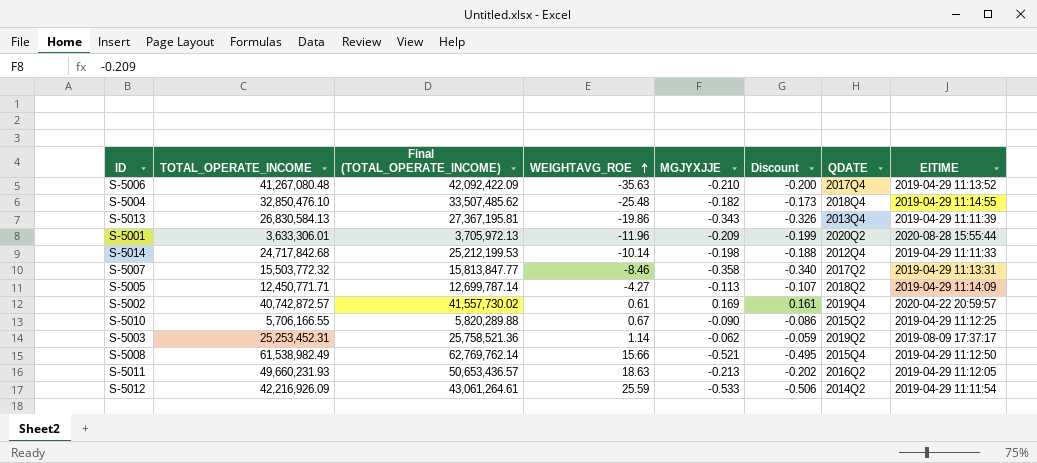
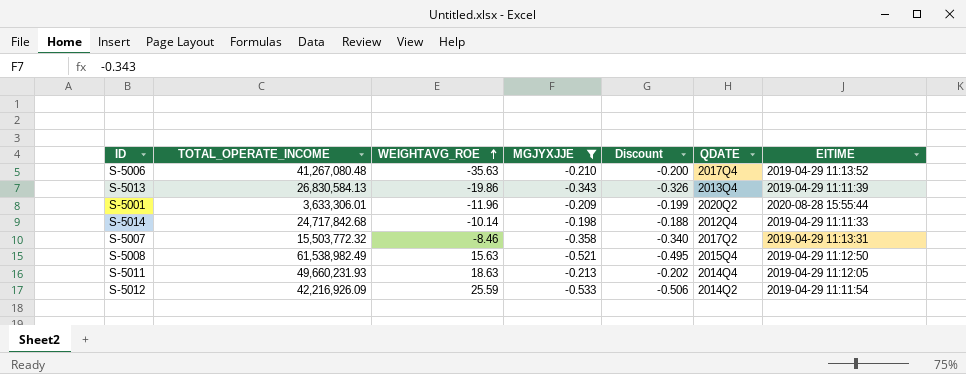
filter: none -> MGJYXJJE <= -0.198
column Final (TOTAL_OPERATE_INCOME) | formula: [TOTAL_OPERATE_INCOME] * 1.02 -> none
S-5008 | WEIGHTAVG_ROE: 15.66 -> 15.63
S-5011 | QDATE: 2016Q2 -> 2014Q4

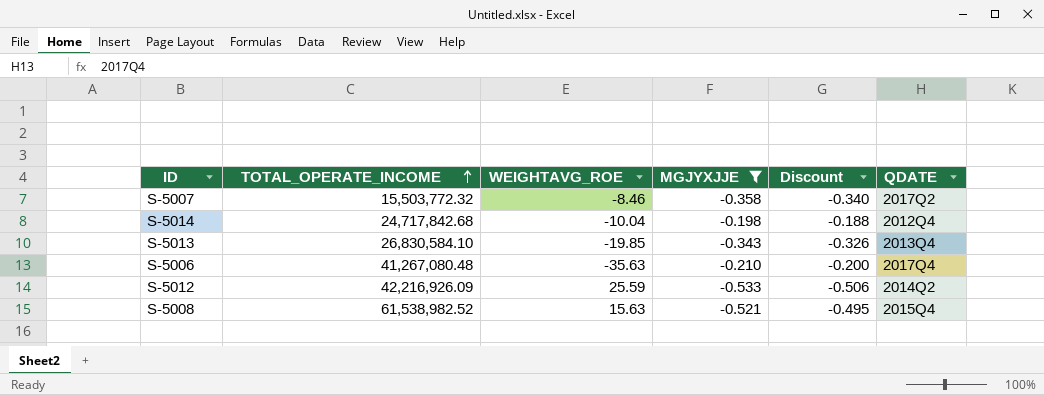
row order: WEIGHTAVG_ROE ascending -> TOTAL_OPERATE_INCOME ascending
column EITIME | position: 7 -> none
row S-5001: 3,633,306.01 | -11.96 | -0.209 | -0.199 | 2020Q2 | 2020-08-28 15:55:44 -> none
row S-5011: 49,660,231.93 | 18.63 | -0.213 | -0.202 | 2014Q4 | 2019-04-29 11:12:05 -> none
S-5014 | WEIGHTAVG_ROE: -10.14 -> -10.04
S-5013 | TOTAL_OPERATE_INCOME: 26,830,584.13 -> 26,830,584.10
S-5013 | WEIGHTAVG_ROE: -19.86 -> -19.85
S-5008 | TOTAL_OPERATE_INCOME: 61,538,982.49 -> 61,538,982.52

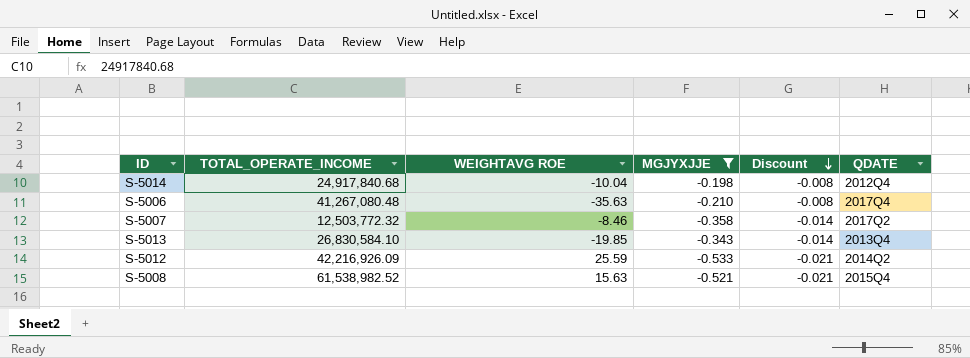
row order: TOTAL_OPERATE_INCOME ascending -> Discount descending
column name: WEIGHTAVG_ROE -> WEIGHTAVG ROE
column Discount | formula: [MGJYXJJE] * 0.95 -> [MGJYXJJE] * 0.04
S-5014 | TOTAL_OPERATE_INCOME: 24,717,842.68 -> 24,917,840.68
S-5007 | TOTAL_OPERATE_INCOME: 15,503,772.32 -> 12,503,772.32

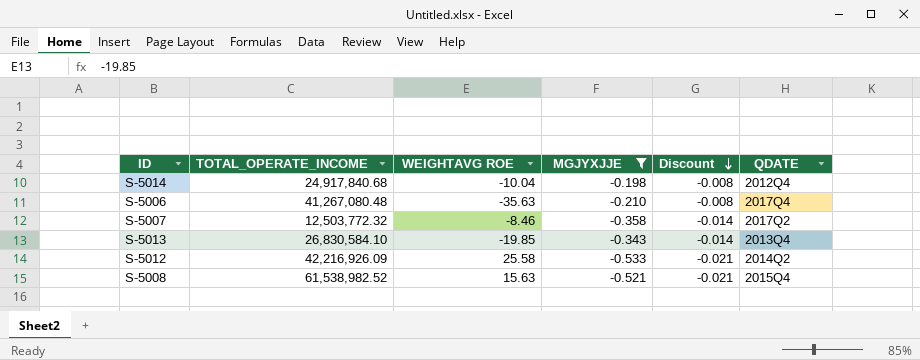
S-5012 | WEIGHTAVG ROE: 25.59 -> 25.58

